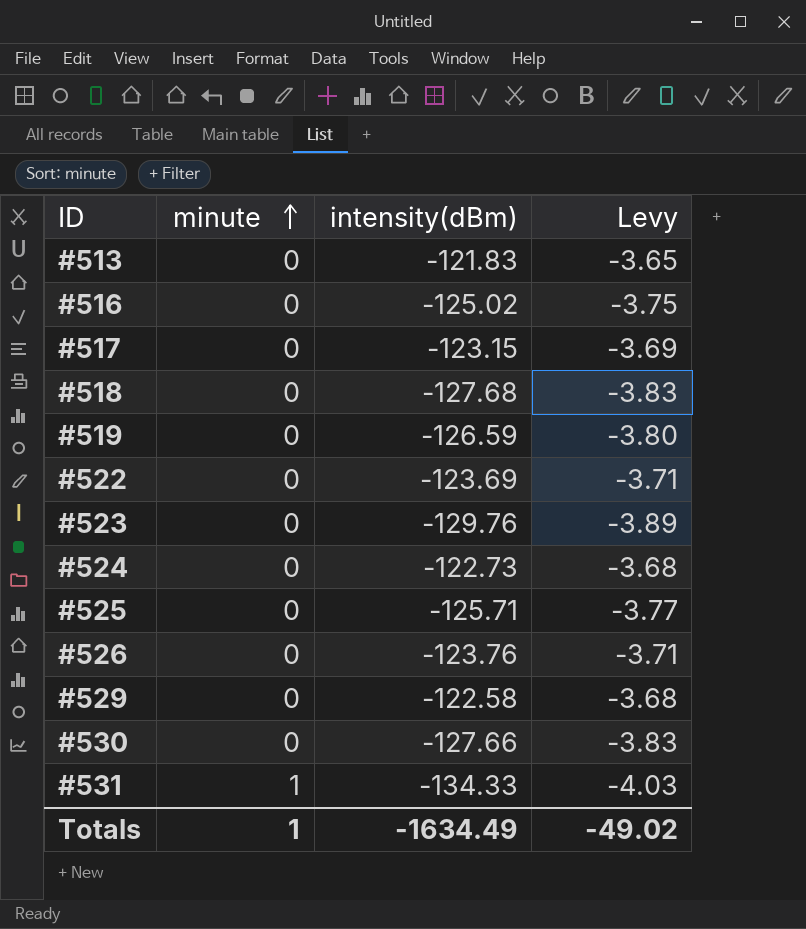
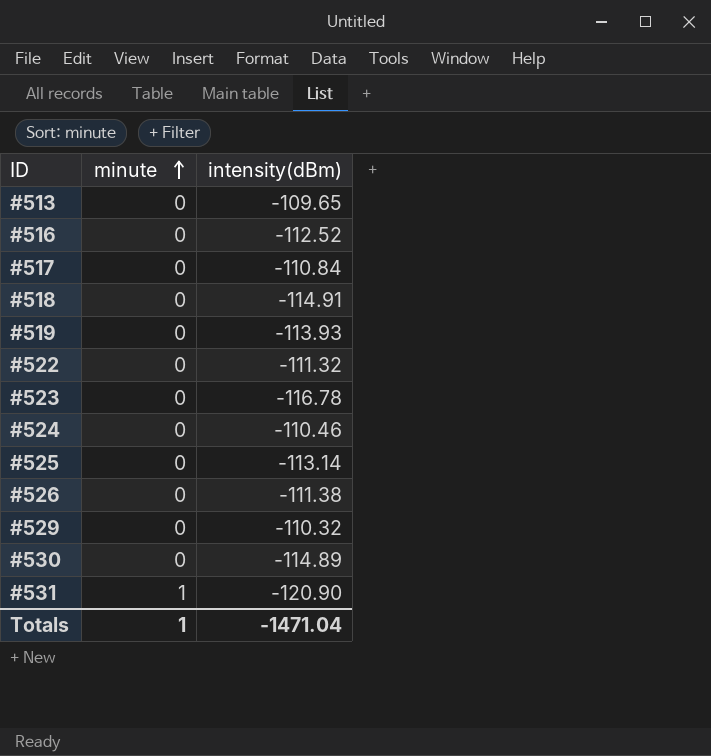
column Levy | formula: [intensity(dBm)] * 0.03 -> none
#513 | intensity(dBm): -121.83 -> -109.65
#516 | intensity(dBm): -125.02 -> -112.52
#517 | intensity(dBm): -123.15 -> -110.84
#518 | intensity(dBm): -127.68 -> -114.91
#519 | intensity(dBm): -126.59 -> -113.93
#522 | intensity(dBm): -123.69 -> -111.32
#523 | intensity(dBm): -129.76 -> -116.78
#524 | intensity(dBm): -122.73 -> -110.46
#525 | intensity(dBm): -125.71 -> -113.14
#526 | intensity(dBm): -123.76 -> -111.38
#529 | intensity(dBm): -122.58 -> -110.32
#530 | intensity(dBm): -127.66 -> -114.89
#531 | intensity(dBm): -134.33 -> -120.90
Totals | intensity(dBm): -1634.49 -> -1471.04

